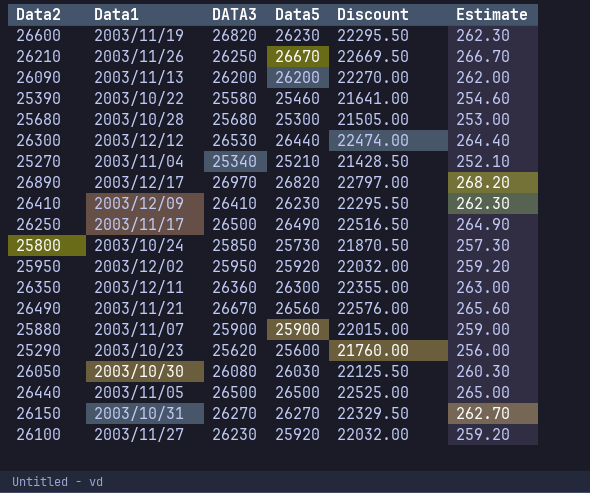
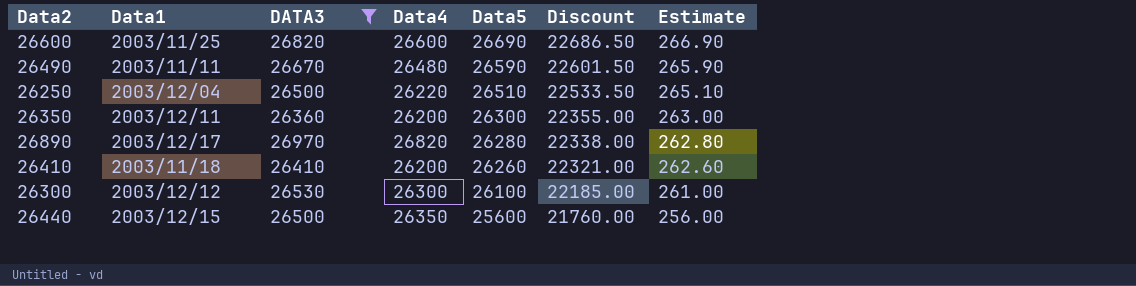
filter: none -> DATA3 >= 26360
row order: none -> Data5 descending
column Data4 | position: none -> 4
26600 | Data1: 2003/11/19 -> 2003/11/25
26600 | Data5: 26230 -> 26690
26600 | Discount: 22295.50 -> 22686.50
26600 | Estimate: 262.30 -> 266.90
26490 | Data1: 2003/11/21 -> 2003/11/11
26490 | Data5: 26560 -> 26590
26490 | Discount: 22576.00 -> 22601.50
26490 | Estimate: 265.60 -> 265.90
26250 | Data1: 2003/11/17 -> 2003/12/04
26250 | Data5: 26490 -> 26510
26250 | Discount: 22516.50 -> 22533.50
26250 | Estimate: 264.90 -> 265.10
26890 | Data5: 26820 -> 26280
26890 | Discount: 22797.00 -> 22338.00
26890 | Estimate: 268.20 -> 262.80
26410 | Data1: 2003/12/09 -> 2003/11/18
26410 | Data5: 26230 -> 26260
26410 | Discount: 22295.50 -> 22321.00
26410 | Estimate: 262.30 -> 262.60
26300 | Data5: 26440 -> 26100
26300 | Discount: 22474.00 -> 22185.00
26300 | Estimate: 264.40 -> 261.00
26440 | Data1: 2003/11/05 -> 2003/12/15
26440 | Data5: 26500 -> 25600
26440 | Discount: 22525.00 -> 21760.00
26440 | Estimate: 265.00 -> 256.00

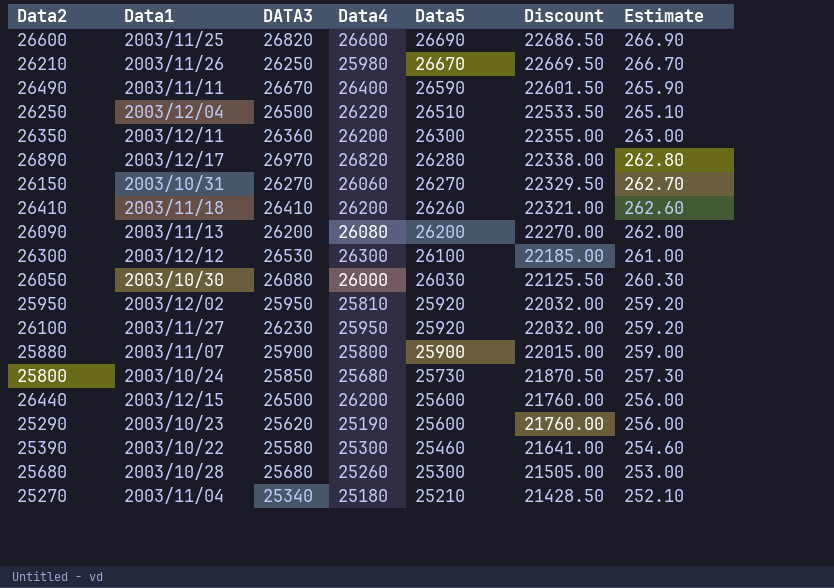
filter: DATA3 >= 26360 -> none
26490 | Data4: 26480 -> 26400
26440 | Data4: 26350 -> 26200

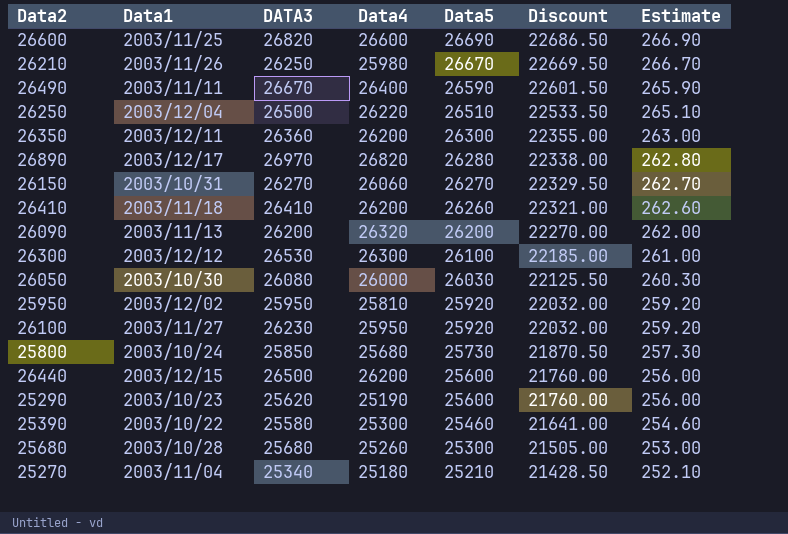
row 25880: 2003/11/07 | 25900 | 25800 | 25900 | 22015.00 | 259.00 -> none
26090 | Data4: 26080 -> 26320

